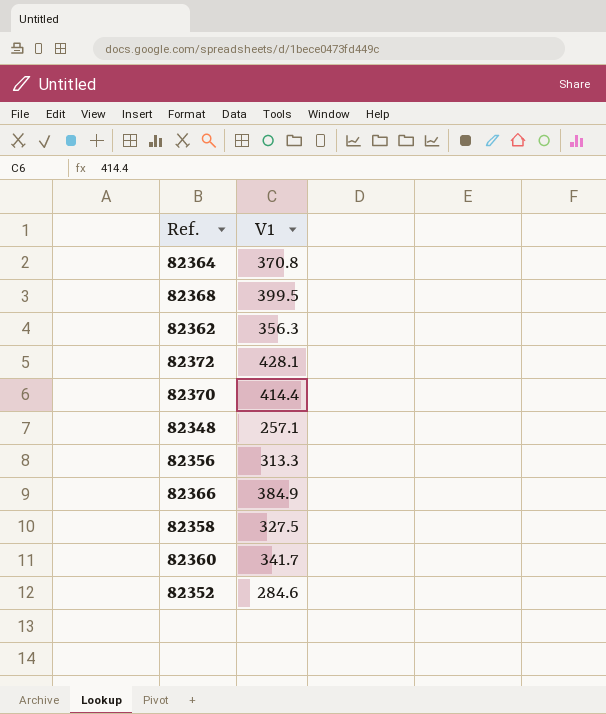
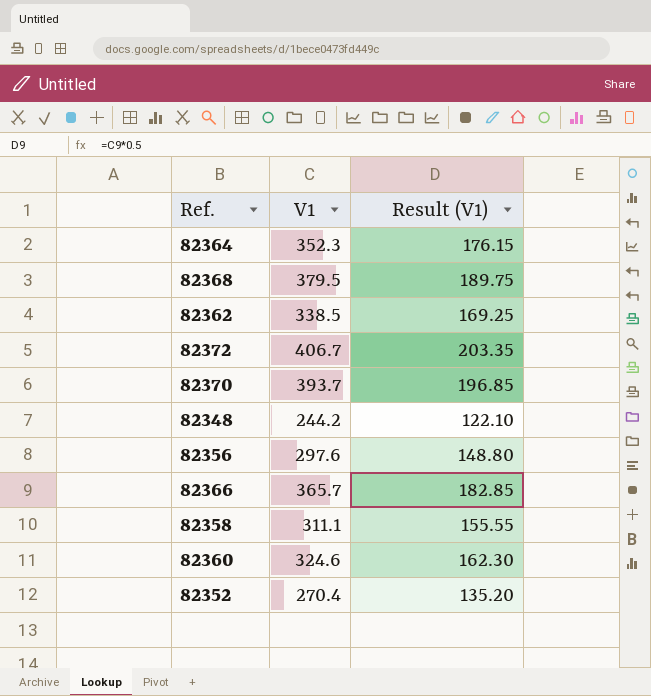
column Result (V1) | formula: none -> [V1] * 0.5
82364 | V1: 370.8 -> 352.3
82368 | V1: 399.5 -> 379.5
82362 | V1: 356.3 -> 338.5
82372 | V1: 428.1 -> 406.7
82370 | V1: 414.4 -> 393.7
82348 | V1: 257.1 -> 244.2
82356 | V1: 313.3 -> 297.6
82366 | V1: 384.9 -> 365.7
82358 | V1: 327.5 -> 311.1
82360 | V1: 341.7 -> 324.6
82352 | V1: 284.6 -> 270.4

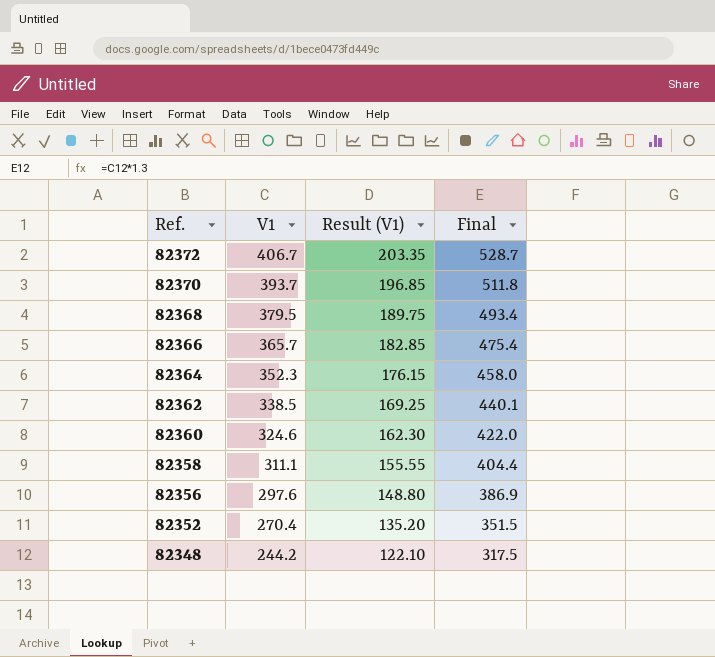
row order: none -> Ref. descending
column Final | formula: none -> [V1] * 1.3

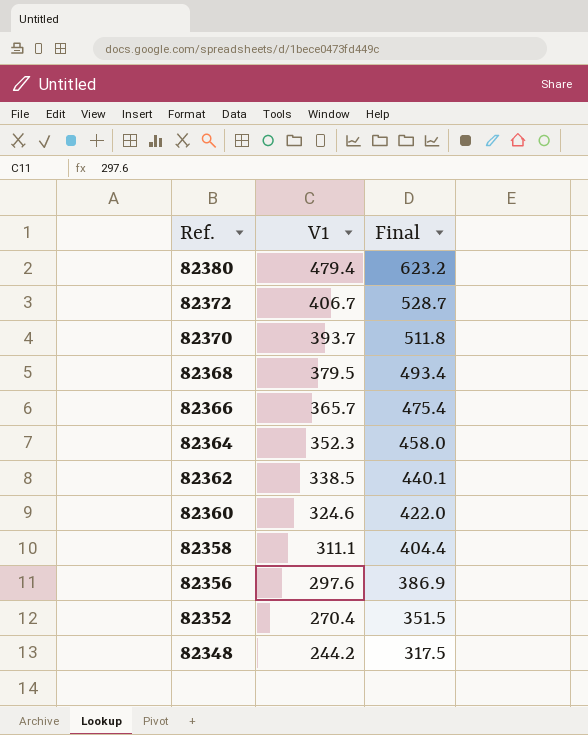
column Result (V1) | formula: [V1] * 0.5 -> none
row 82380: none -> 479.4 | 623.2

